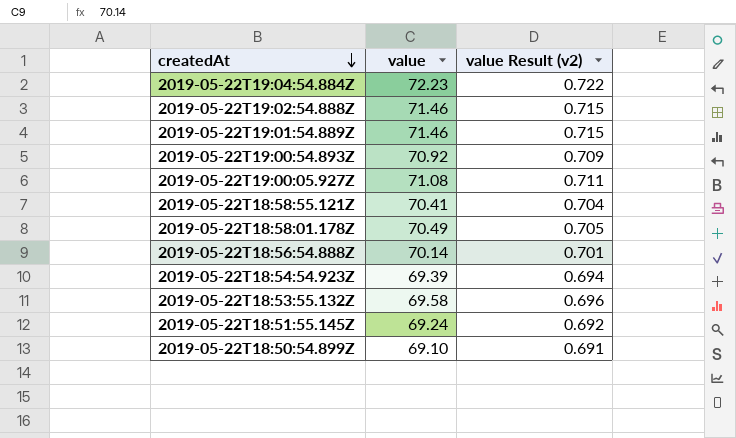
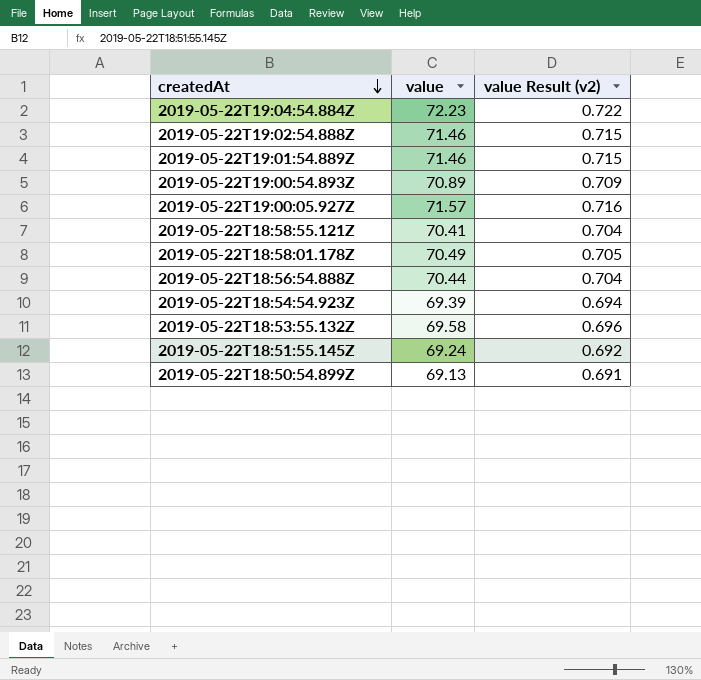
2019-05-22T19:00:54.893Z | value: 70.92 -> 70.89
2019-05-22T19:00:05.927Z | value: 71.08 -> 71.57
2019-05-22T19:00:05.927Z | value Result (v2): 0.711 -> 0.716
2019-05-22T18:56:54.888Z | value: 70.14 -> 70.44
2019-05-22T18:56:54.888Z | value Result (v2): 0.701 -> 0.704
2019-05-22T18:50:54.899Z | value: 69.10 -> 69.13

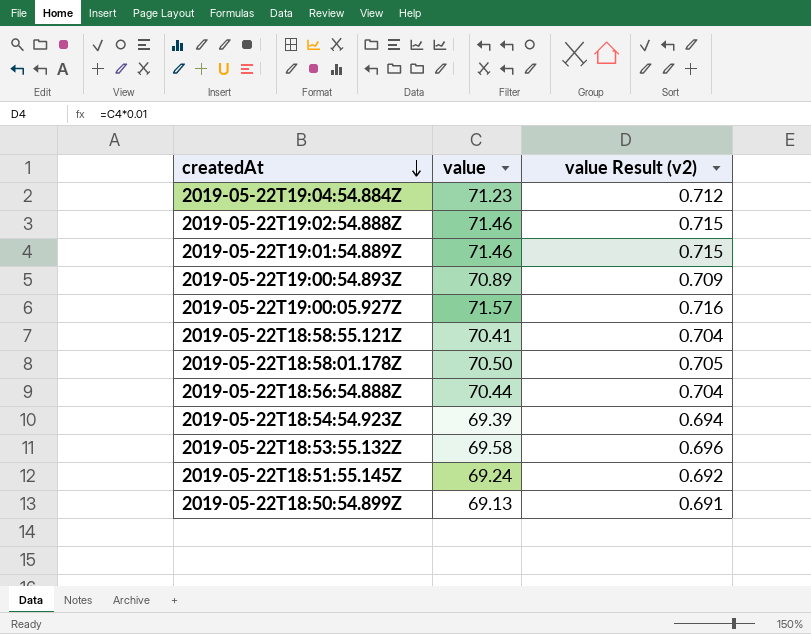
2019-05-22T19:04:54.884Z | value: 72.23 -> 71.23
2019-05-22T19:04:54.884Z | value Result (v2): 0.722 -> 0.712
2019-05-22T18:58:01.178Z | value: 70.49 -> 70.50

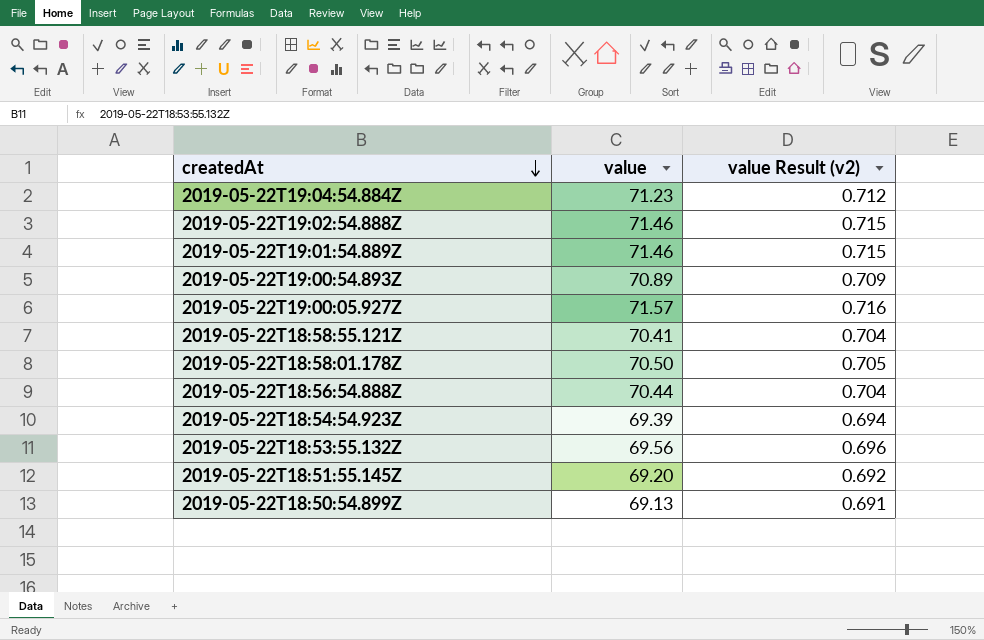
2019-05-22T18:53:55.132Z | value: 69.58 -> 69.56
2019-05-22T18:51:55.145Z | value: 69.24 -> 69.20

